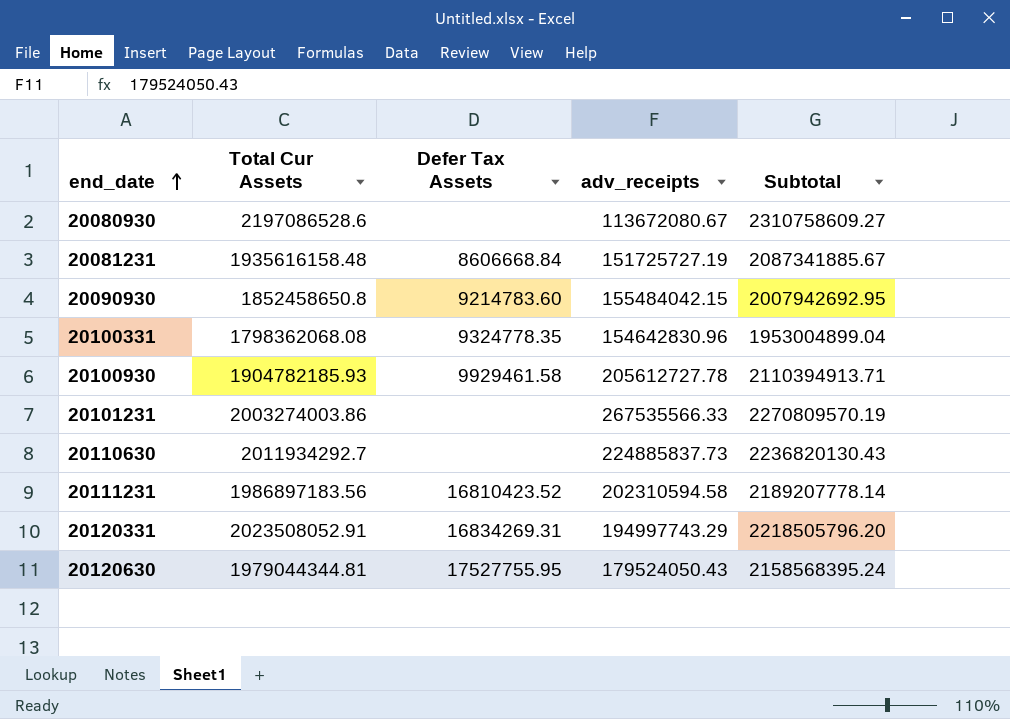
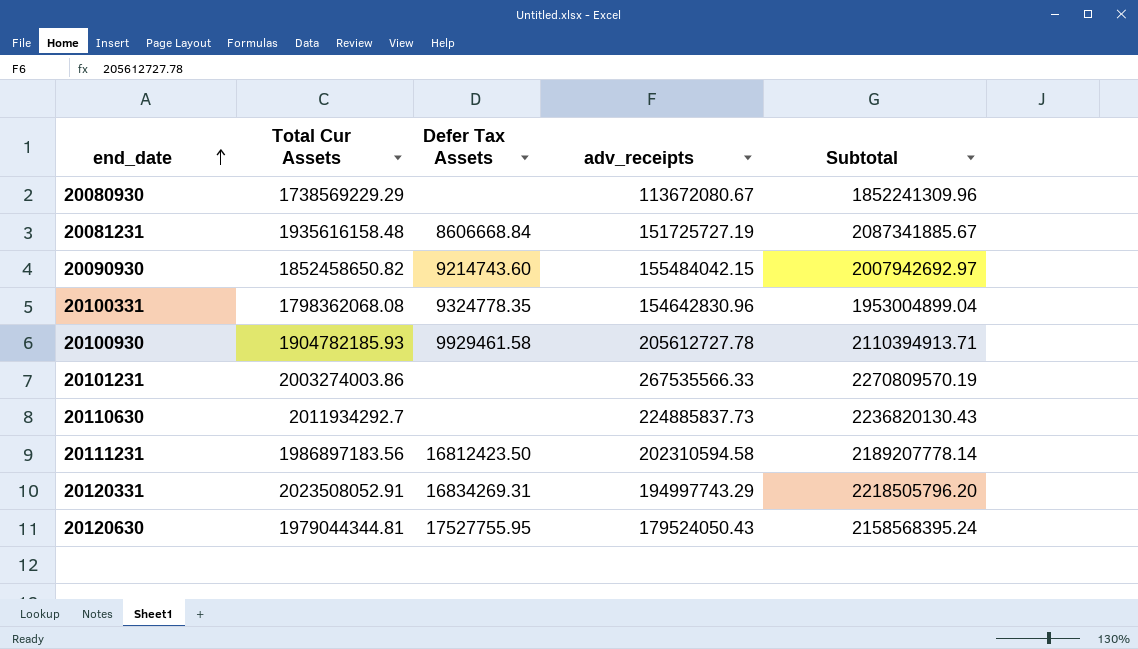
20080930 | Total Cur Assets: 2197086528.6 -> 1738569229.29
20080930 | Subtotal: 2310758609.27 -> 1852241309.96
20090930 | Total Cur Assets: 1852458650.8 -> 1852458650.82
20090930 | Defer Tax Assets: 9214783.60 -> 9214743.60
20090930 | Subtotal: 2007942692.95 -> 2007942692.97
20111231 | Defer Tax Assets: 16810423.52 -> 16812423.50

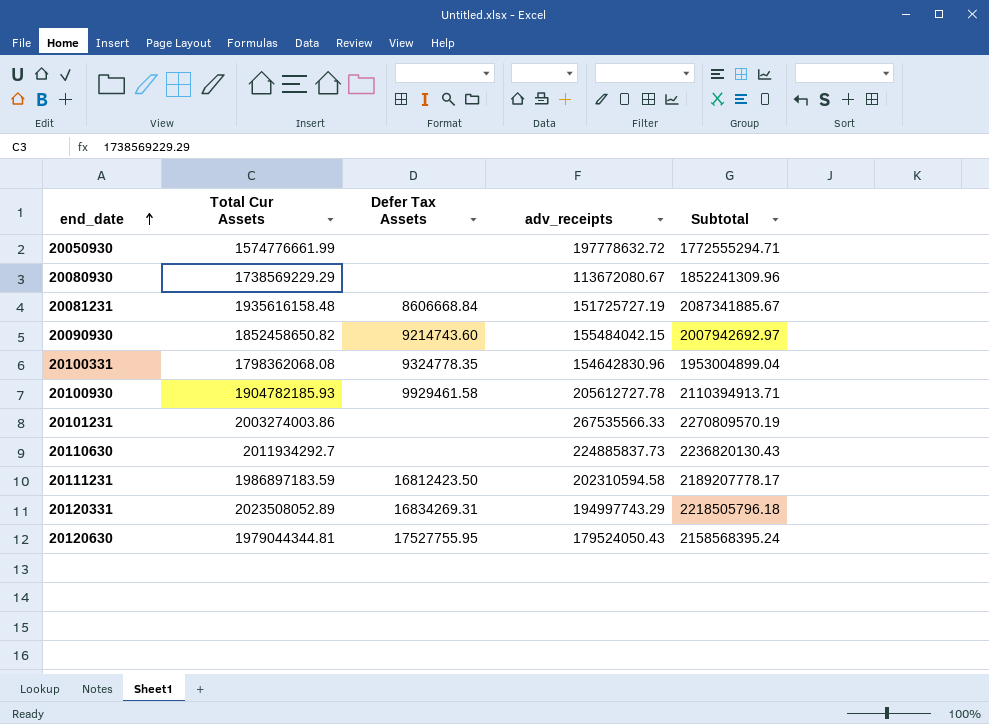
row 20050930: none -> 1574776661.99 | none | 197778632.72 | 1772555294.71
20111231 | Total Cur Assets: 1986897183.56 -> 1986897183.59
20111231 | Subtotal: 2189207778.14 -> 2189207778.17
20120331 | Total Cur Assets: 2023508052.91 -> 2023508052.89
20120331 | Subtotal: 2218505796.20 -> 2218505796.18

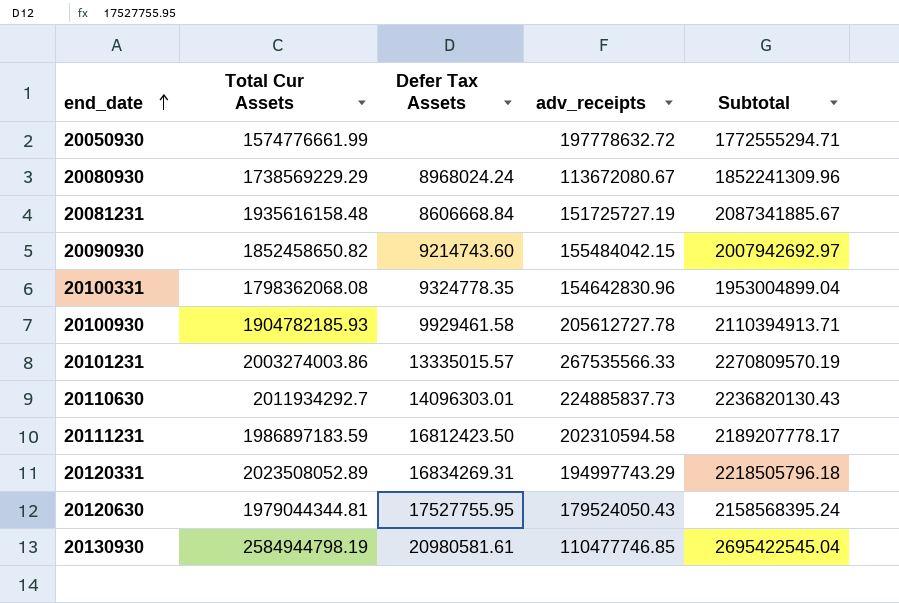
20080930 | Defer Tax Assets: none -> 8968024.24
20101231 | Defer Tax Assets: none -> 13335015.57
20110630 | Defer Tax Assets: none -> 14096303.01
row 20130930: none -> 2584944798.19 | 20980581.61 | 110477746.85 | 2695422545.04

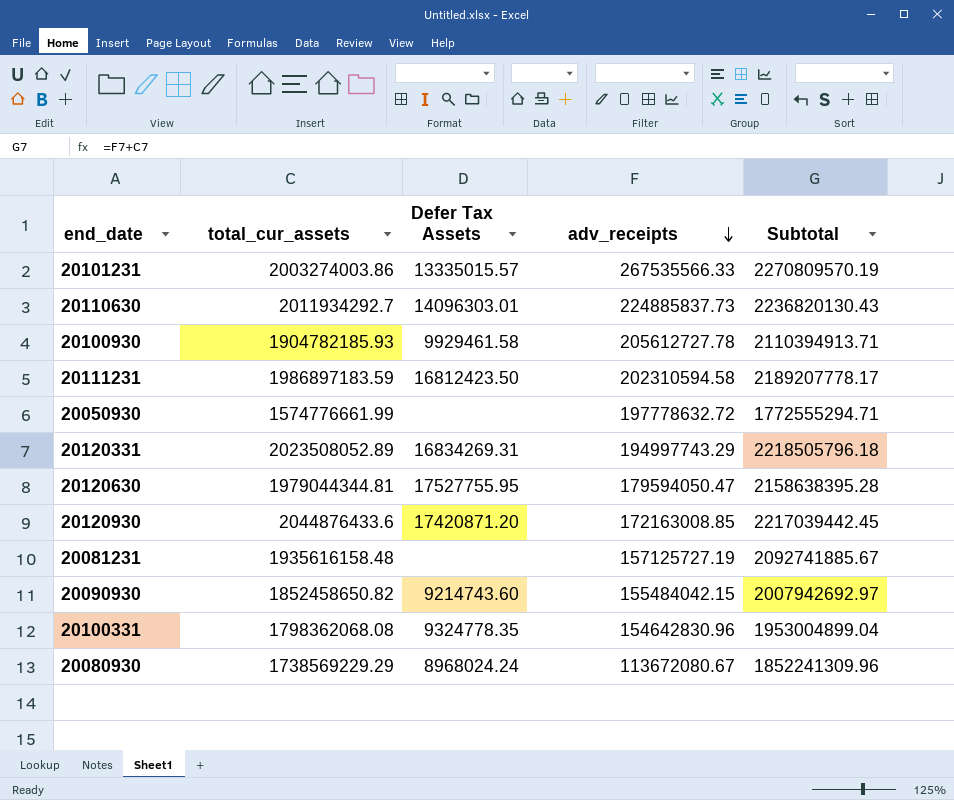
row order: end_date ascending -> adv_receipts descending
column name: Total Cur Assets -> total_cur_assets
row 20130930: 2584944798.19 | 20980581.61 | 110477746.85 | 2695422545.04 -> none
20120630 | adv_receipts: 179524050.43 -> 179594050.47
20120630 | Subtotal: 2158568395.24 -> 2158638395.28
row 20120930: none -> 2044876433.6 | 17420871.20 | 172163008.85 | 2217039442.45
20081231 | Defer Tax Assets: 8606668.84 -> none
20081231 | adv_receipts: 151725727.19 -> 157125727.19
20081231 | Subtotal: 2087341885.67 -> 2092741885.67

